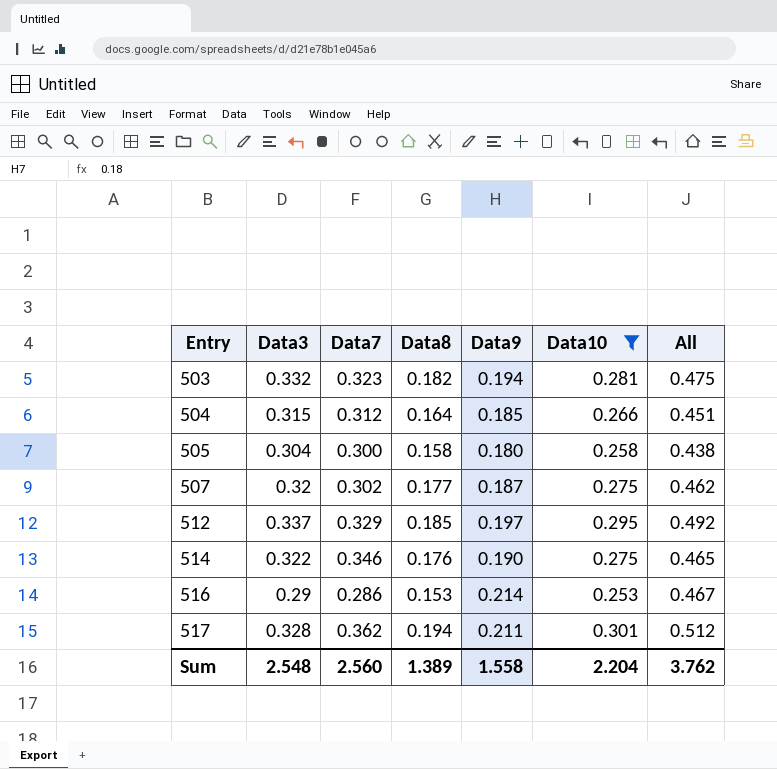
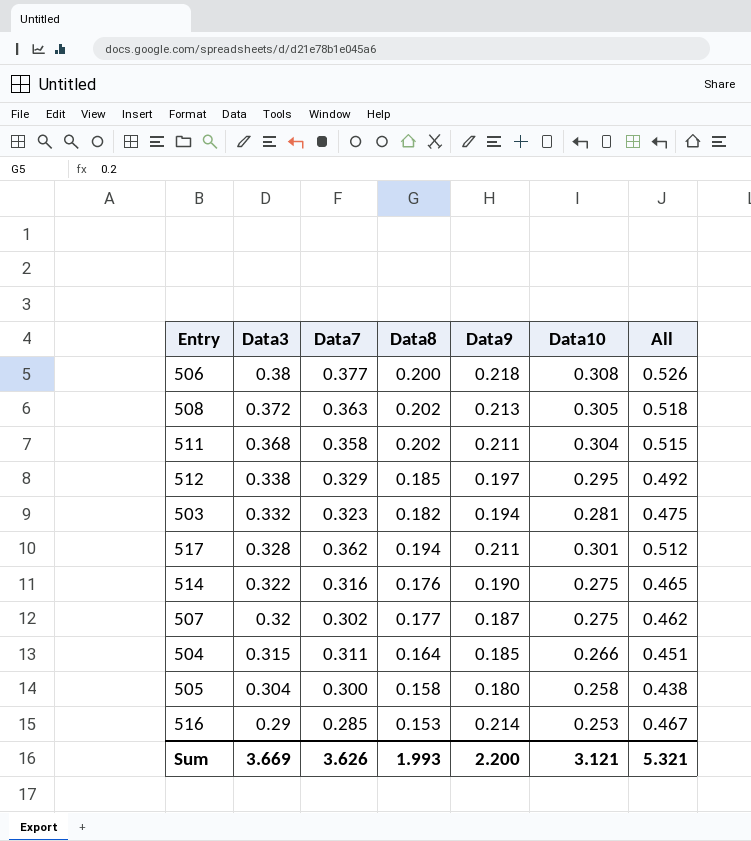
filter: Data10 <= 0.301 -> none
row order: Entry ascending -> Data3 descending
512 | Data3: 0.337 -> 0.338
514 | Data7: 0.346 -> 0.316
504 | Data7: 0.312 -> 0.311
516 | Data7: 0.286 -> 0.285
Sum | Data3: 2.548 -> 3.669
Sum | Data7: 2.560 -> 3.626
Sum | Data8: 1.389 -> 1.993
Sum | Data9: 1.558 -> 2.200
Sum | Data10: 2.204 -> 3.121
Sum | All: 3.762 -> 5.321

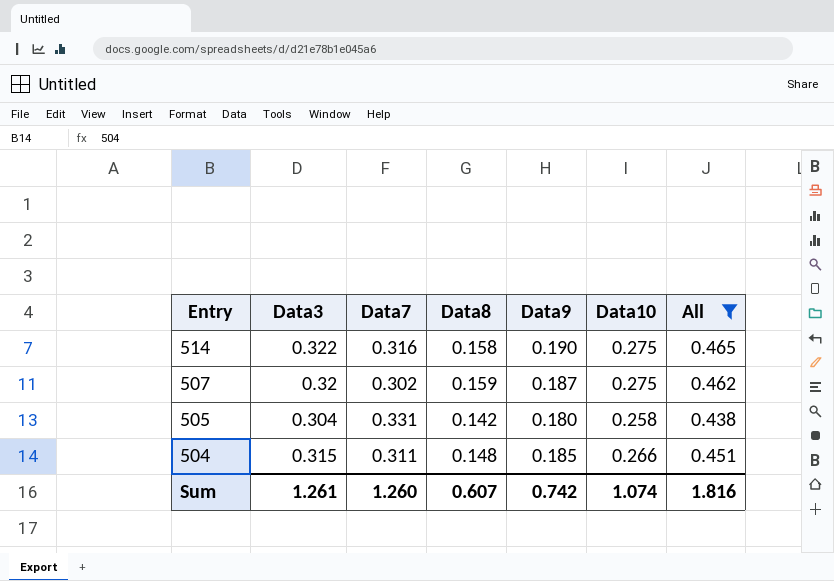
filter: none -> All <= 0.465
row order: Data3 descending -> Entry descending
514 | Data8: 0.176 -> 0.158
507 | Data8: 0.177 -> 0.159
505 | Data7: 0.300 -> 0.331
505 | Data8: 0.158 -> 0.142
504 | Data8: 0.164 -> 0.148
Sum | Data3: 3.669 -> 1.261
Sum | Data7: 3.626 -> 1.260
Sum | Data8: 1.993 -> 0.607
Sum | Data9: 2.200 -> 0.742
Sum | Data10: 3.121 -> 1.074
Sum | All: 5.321 -> 1.816

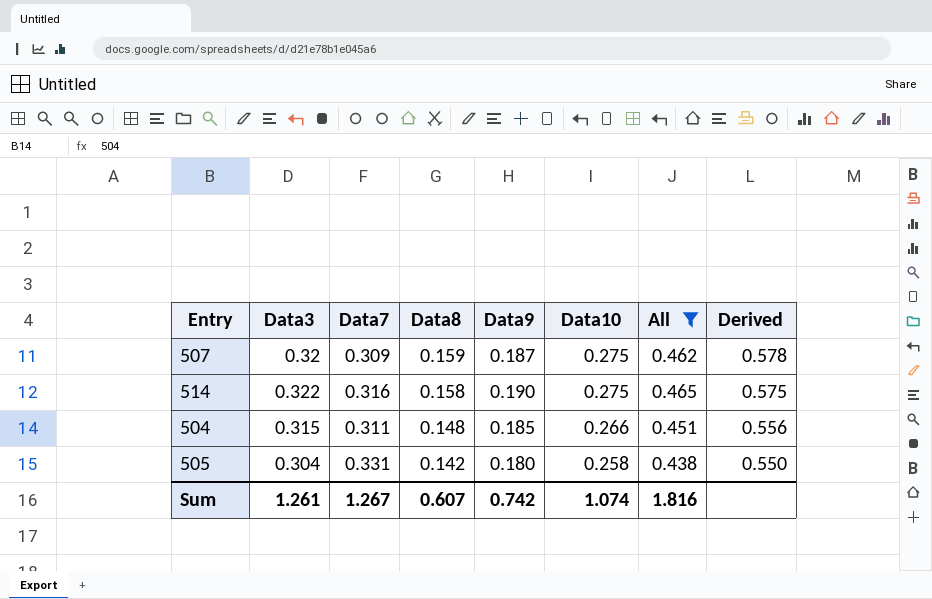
row order: Entry descending -> Data8 descending
column Derived | formula: none -> [Data8] / [Data10]
507 | Data7: 0.302 -> 0.309
Sum | Data7: 1.260 -> 1.267

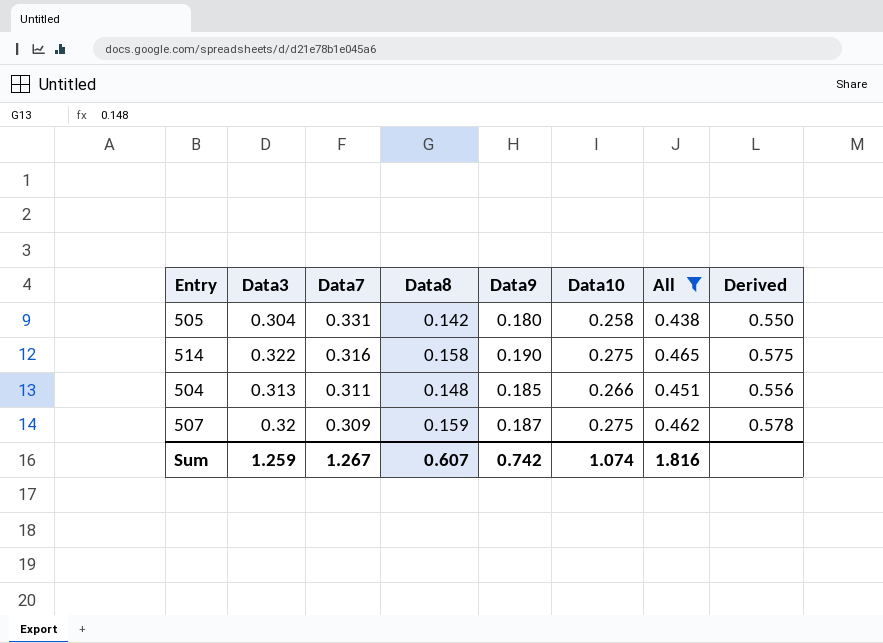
row order: Data8 descending -> Data7 descending
504 | Data3: 0.315 -> 0.313
Sum | Data3: 1.261 -> 1.259

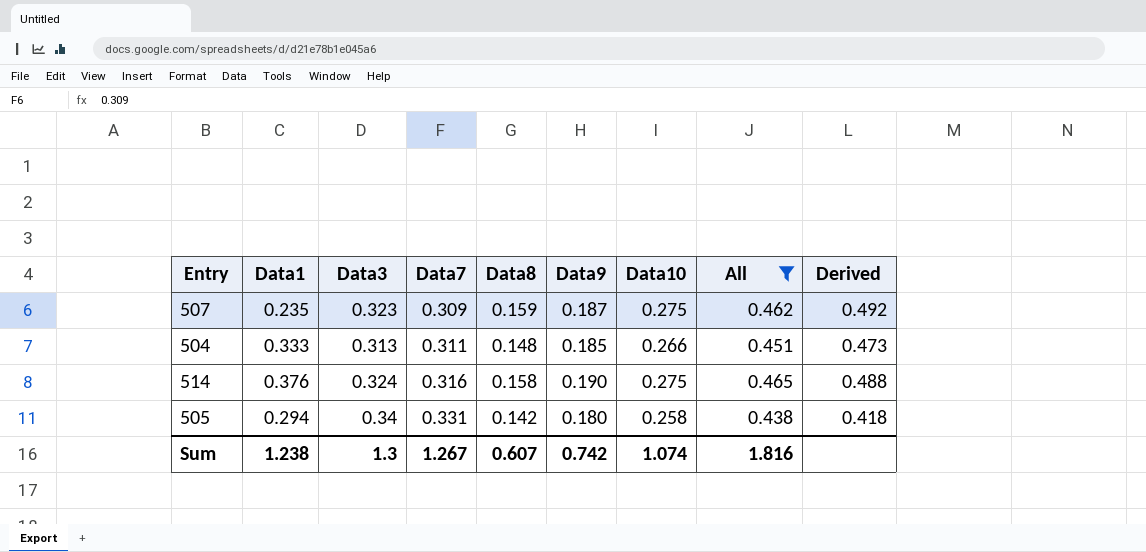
row order: Data7 descending -> Data7 ascending
column Data1 | position: none -> 2
column Derived | formula: [Data8] / [Data10] -> [Data8] / [Data3]
507 | Data3: 0.32 -> 0.323
514 | Data3: 0.322 -> 0.324
505 | Data3: 0.304 -> 0.34
Sum | Data3: 1.259 -> 1.3

